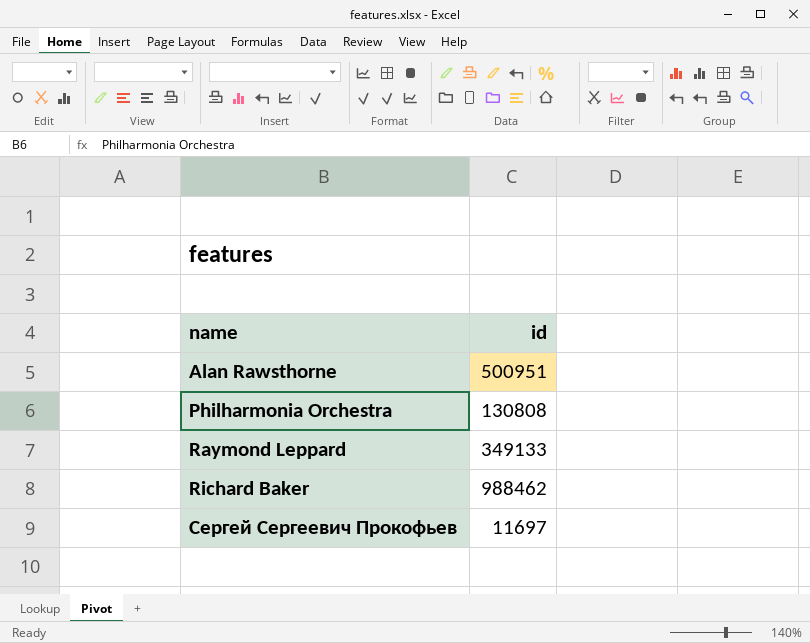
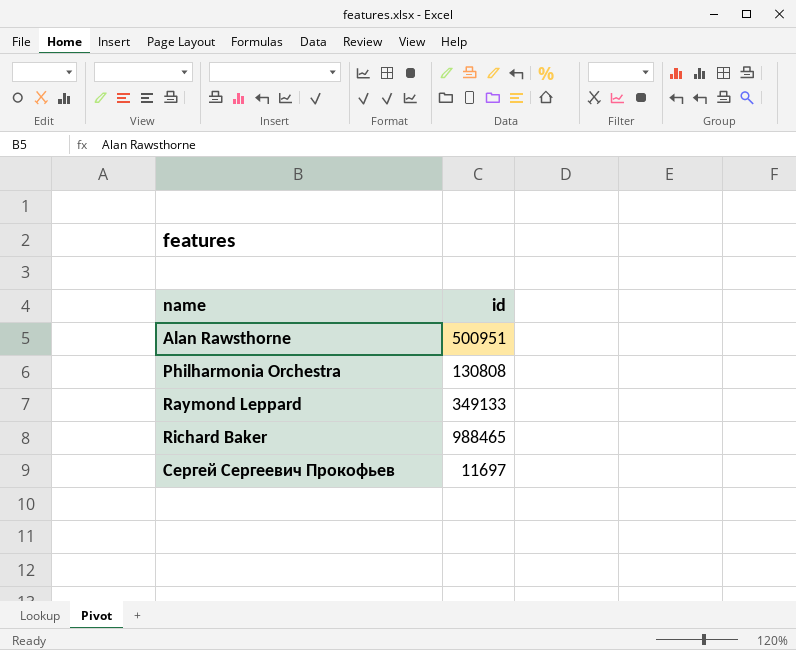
Richard Baker | id: 988462 -> 988465

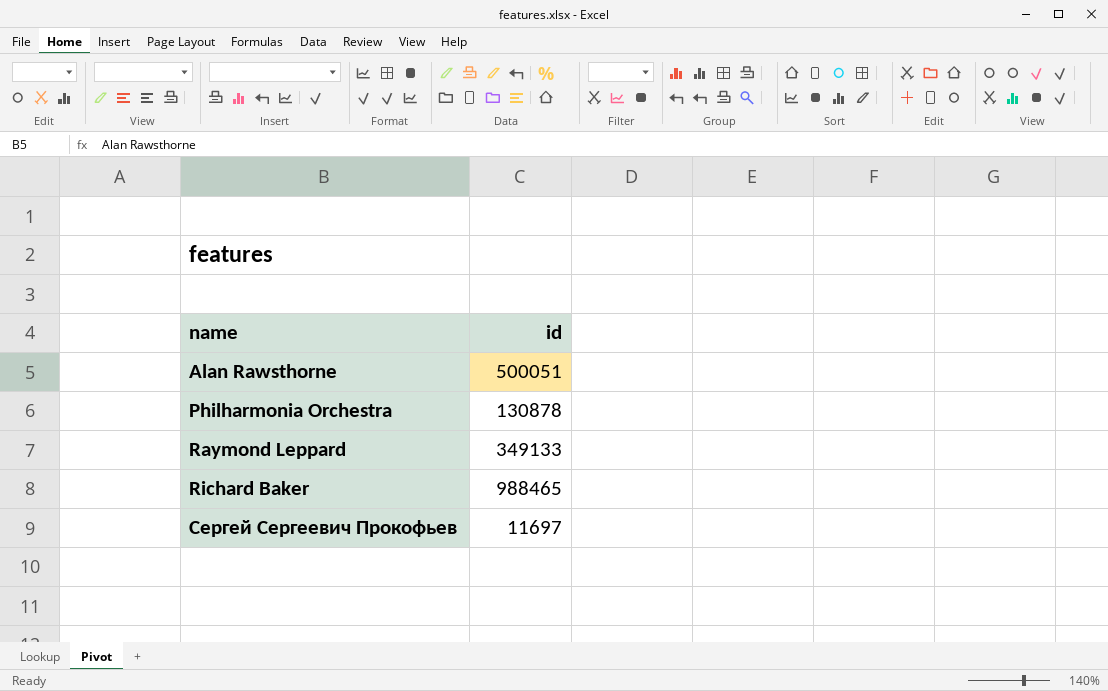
Alan Rawsthorne | id: 500951 -> 500051
Philharmonia Orchestra | id: 130808 -> 130878

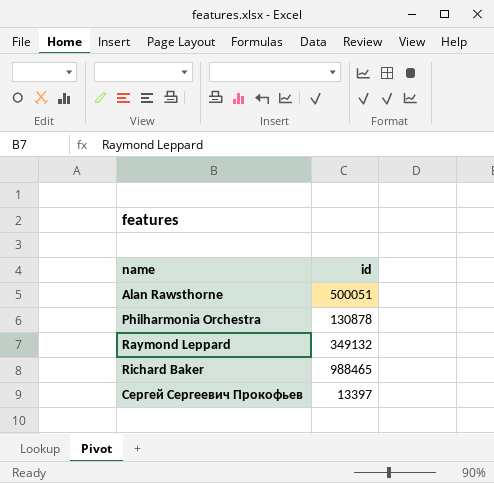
Raymond Leppard | id: 349133 -> 349132
Сергей Сергеевич Прокофьев | id: 11697 -> 13397

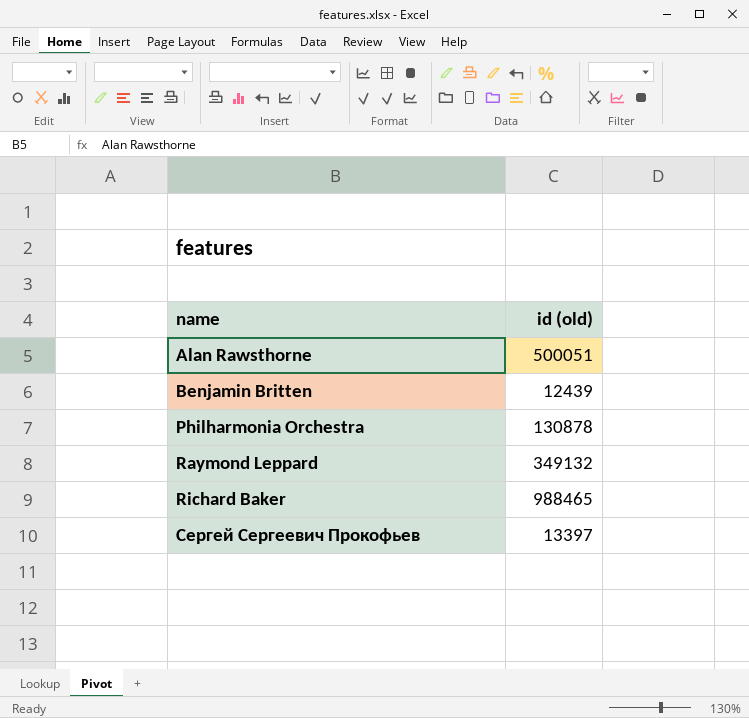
column name: id -> id (old)
row Benjamin Britten: none -> 12439

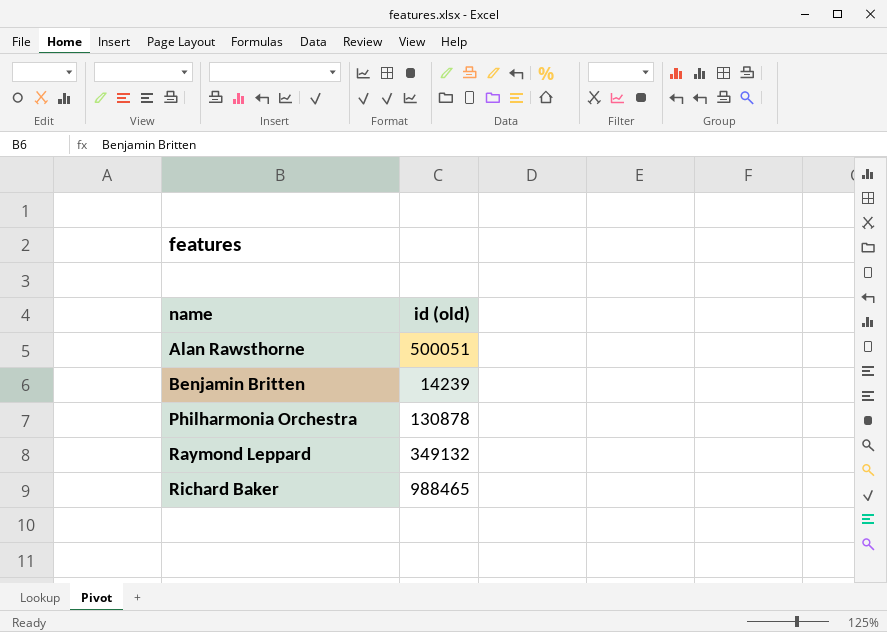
row Сергей Сергеевич Прокофьев: 13397 -> none
Benjamin Britten | id (old): 12439 -> 14239

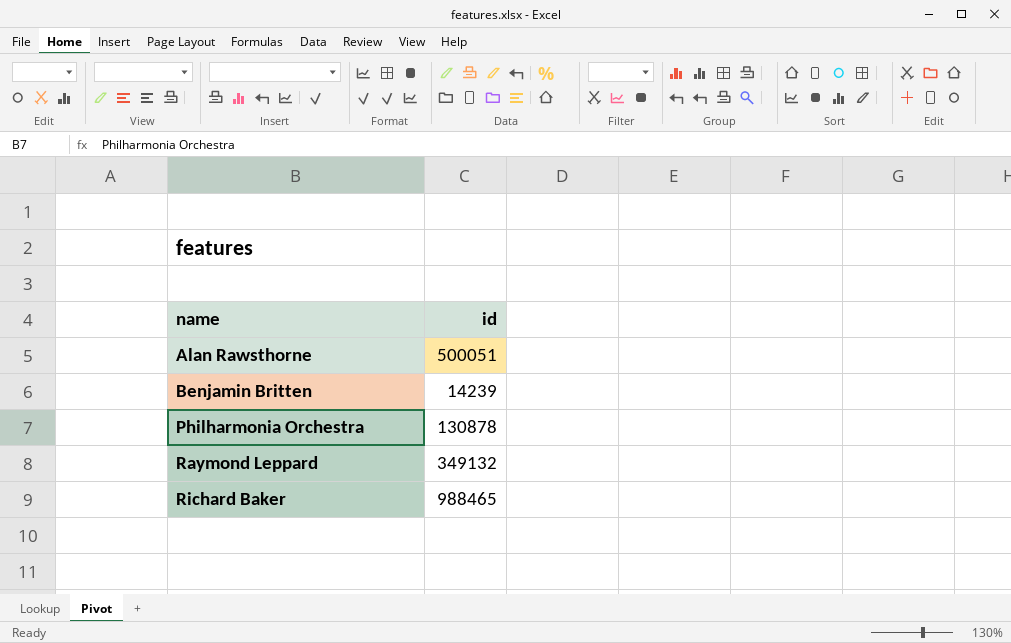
column name: id (old) -> id

